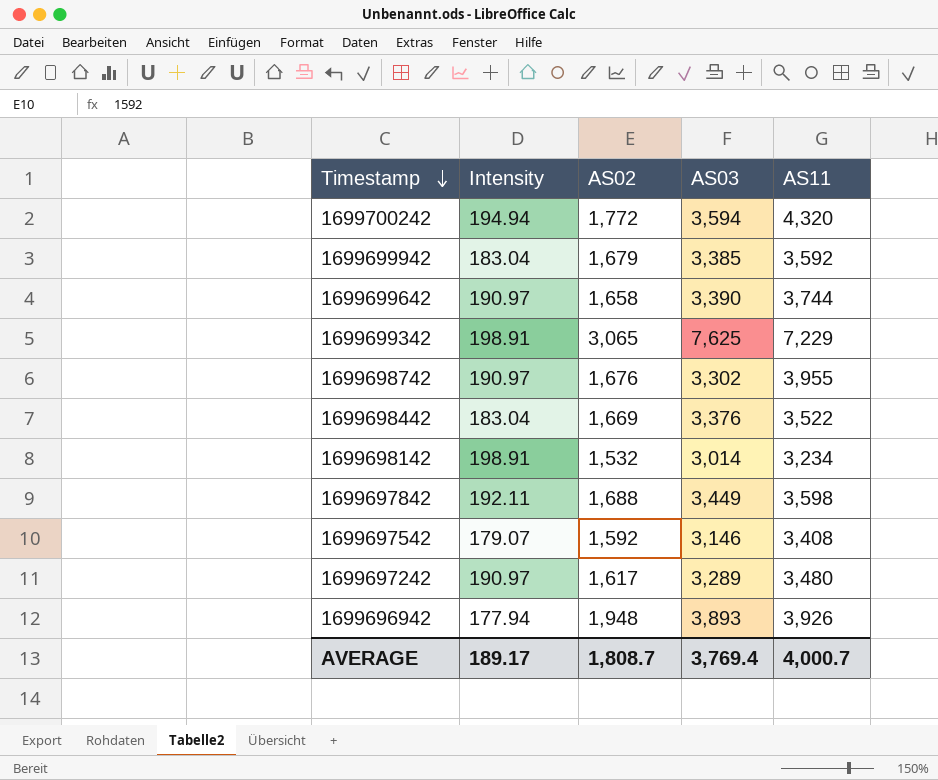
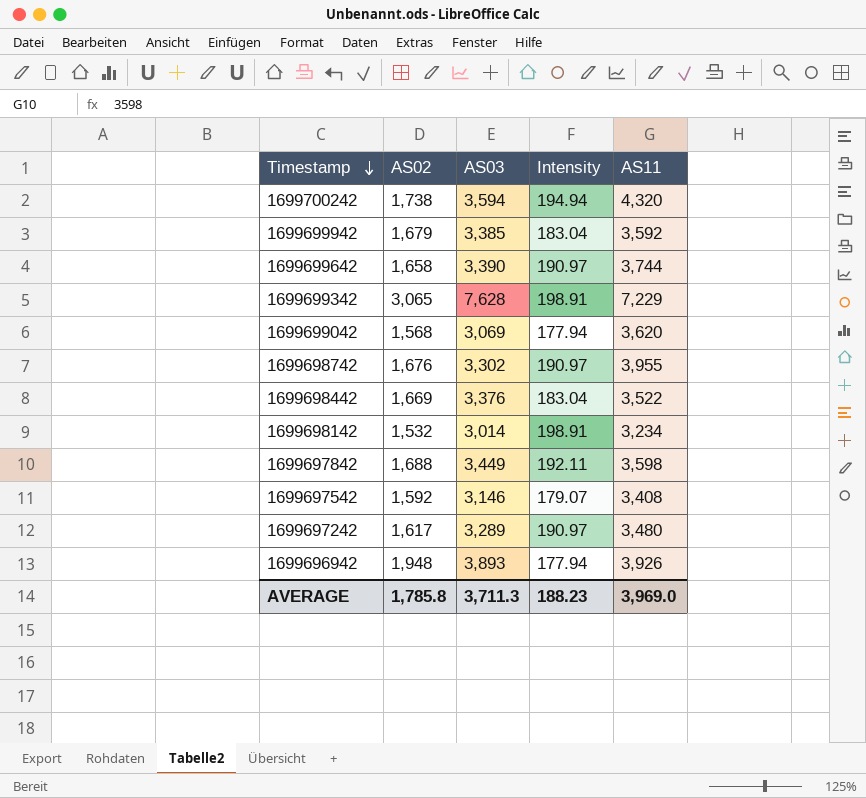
column Intensity | position: 2 -> 4
1699700242 | AS02: 1,772 -> 1,738
1699699342 | AS03: 7,625 -> 7,628
row 1699699042: none -> 1,568 | 3,069 | 177.94 | 3,620
AVERAGE | AS02: 1,808.7 -> 1,785.8
AVERAGE | AS03: 3,769.4 -> 3,711.3
AVERAGE | Intensity: 189.17 -> 188.23
AVERAGE | AS11: 4,000.7 -> 3,969.0

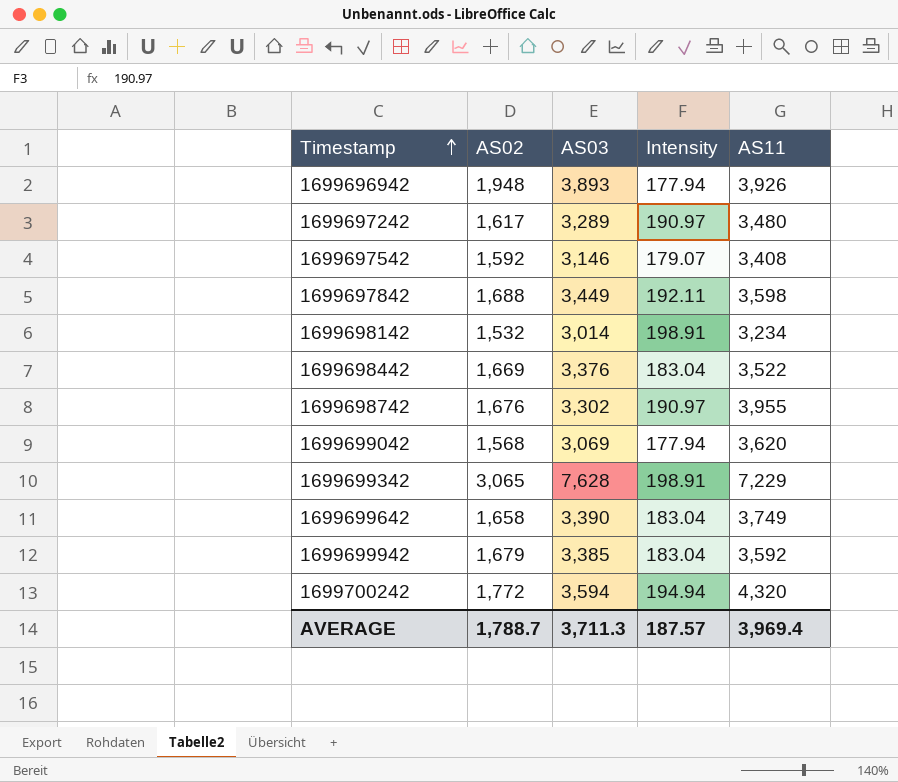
row order: Timestamp descending -> Timestamp ascending
1699699642 | Intensity: 190.97 -> 183.04
1699699642 | AS11: 3,744 -> 3,749
1699700242 | AS02: 1,738 -> 1,772
AVERAGE | AS02: 1,785.8 -> 1,788.7
AVERAGE | Intensity: 188.23 -> 187.57
AVERAGE | AS11: 3,969.0 -> 3,969.4

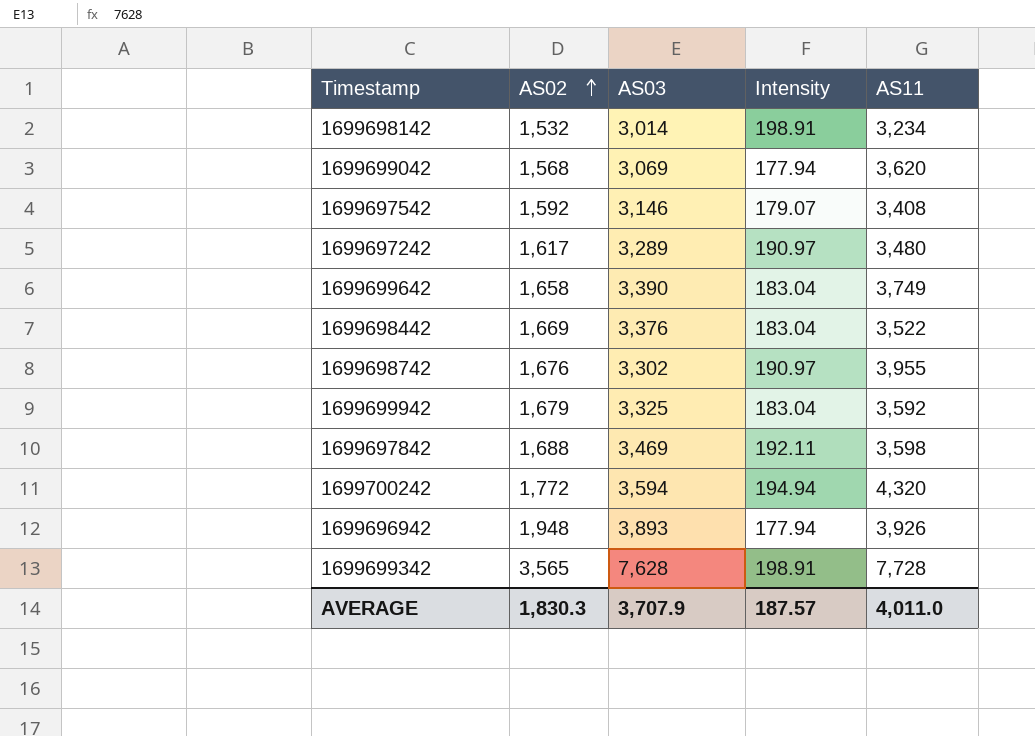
row order: Timestamp ascending -> AS02 ascending
1699699942 | AS03: 3,385 -> 3,325
1699697842 | AS03: 3,449 -> 3,469
1699699342 | AS02: 3,065 -> 3,565
1699699342 | AS11: 7,229 -> 7,728
AVERAGE | AS02: 1,788.7 -> 1,830.3
AVERAGE | AS03: 3,711.3 -> 3,707.9
AVERAGE | AS11: 3,969.4 -> 4,011.0

